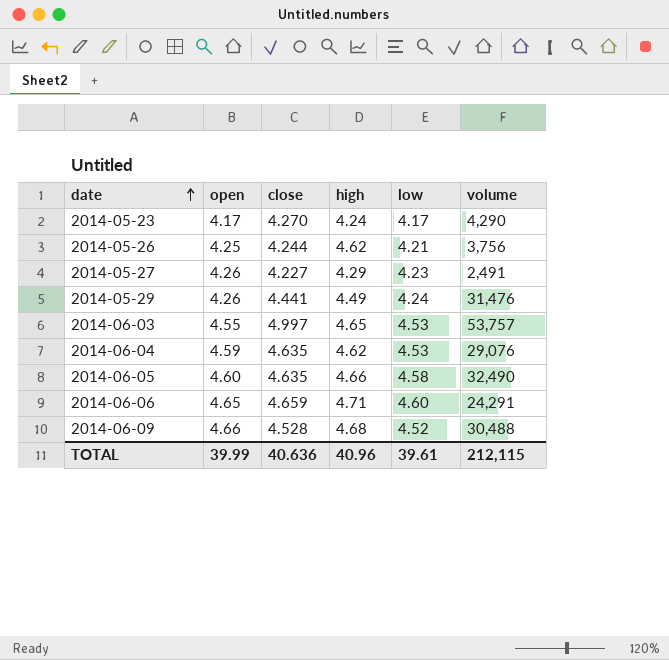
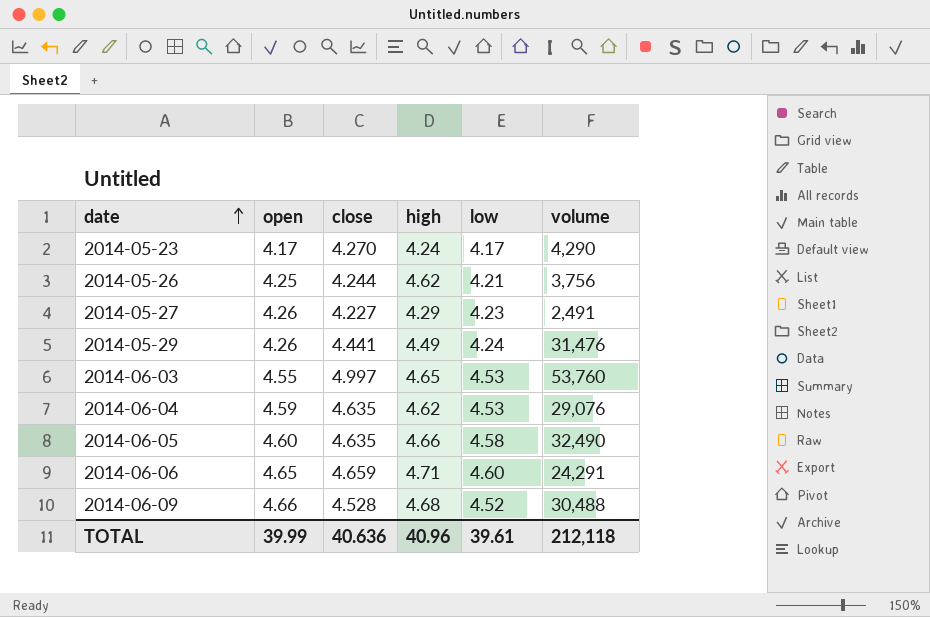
2014-06-03 | volume: 53,757 -> 53,760
TOTAL | volume: 212,115 -> 212,118

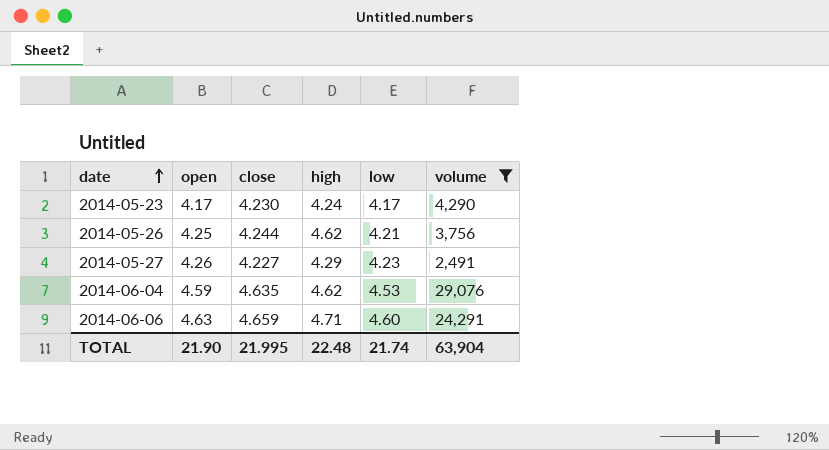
filter: none -> volume <= 29,076
2014-05-23 | close: 4.270 -> 4.230
2014-06-06 | open: 4.65 -> 4.63
TOTAL | open: 39.99 -> 21.90
TOTAL | close: 40.636 -> 21.995
TOTAL | high: 40.96 -> 22.48
TOTAL | low: 39.61 -> 21.74
TOTAL | volume: 212,118 -> 63,904

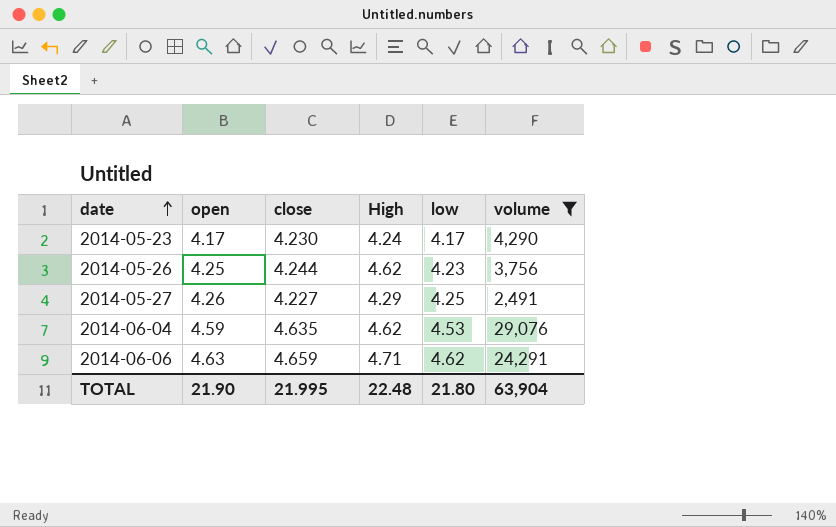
column name: high -> High
2014-05-26 | low: 4.21 -> 4.23
2014-05-27 | low: 4.23 -> 4.25
2014-06-06 | low: 4.60 -> 4.62
TOTAL | low: 21.74 -> 21.80

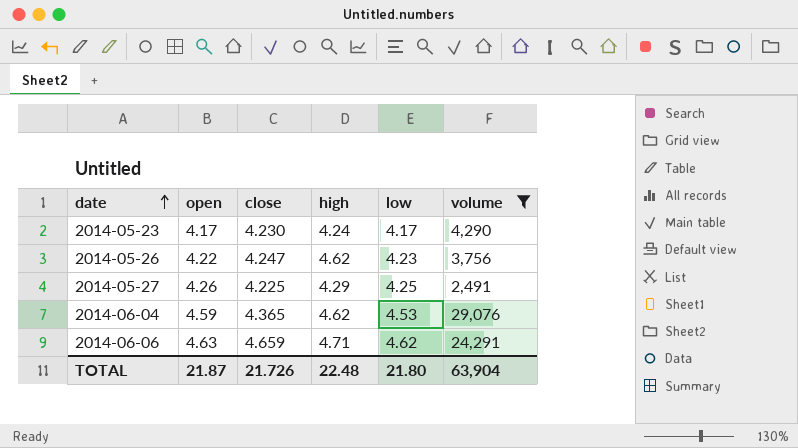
column name: High -> high
2014-05-26 | open: 4.25 -> 4.22
2014-05-26 | close: 4.244 -> 4.247
2014-05-27 | close: 4.227 -> 4.225
2014-06-04 | close: 4.635 -> 4.365
TOTAL | open: 21.90 -> 21.87
TOTAL | close: 21.995 -> 21.726

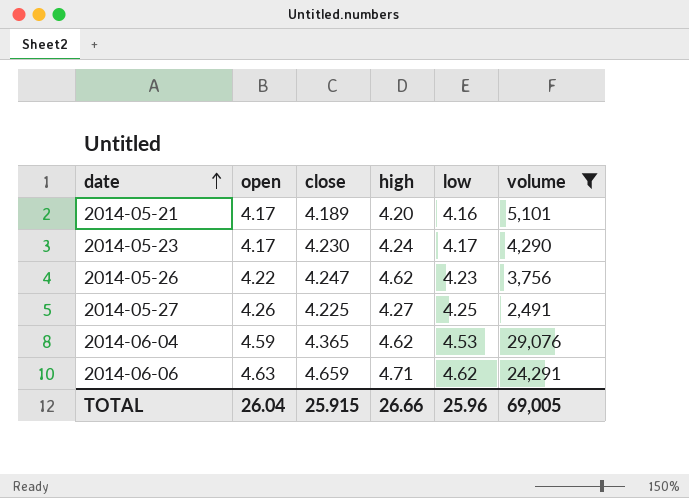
row 2014-05-21: none -> 4.17 | 4.189 | 4.20 | 4.16 | 5,101
2014-05-27 | high: 4.29 -> 4.27
TOTAL | open: 21.87 -> 26.04
TOTAL | close: 21.726 -> 25.915
TOTAL | high: 22.48 -> 26.66
TOTAL | low: 21.80 -> 25.96
TOTAL | volume: 63,904 -> 69,005

